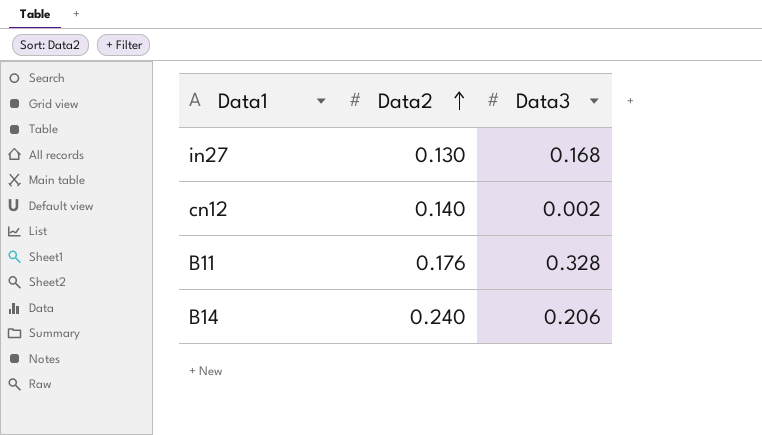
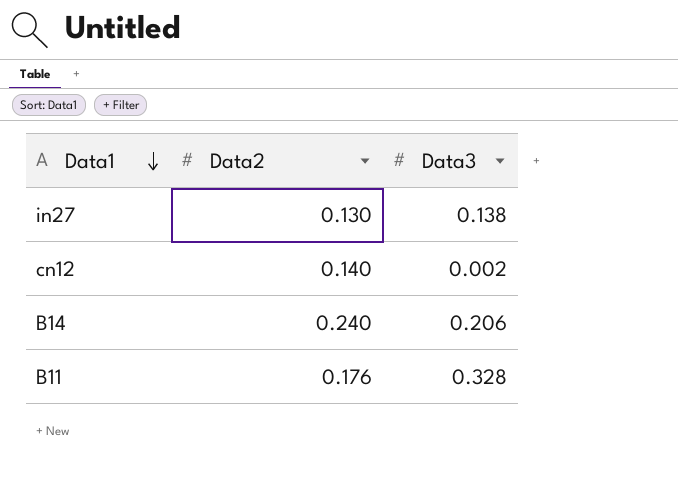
row order: Data2 ascending -> Data1 descending
in27 | Data3: 0.168 -> 0.138

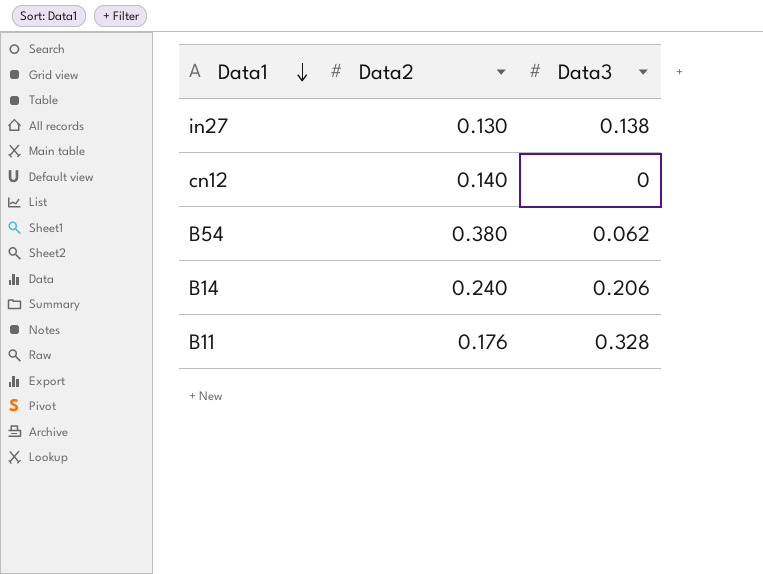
cn12 | Data3: 0.002 -> 0
row B54: none -> 0.380 | 0.062

